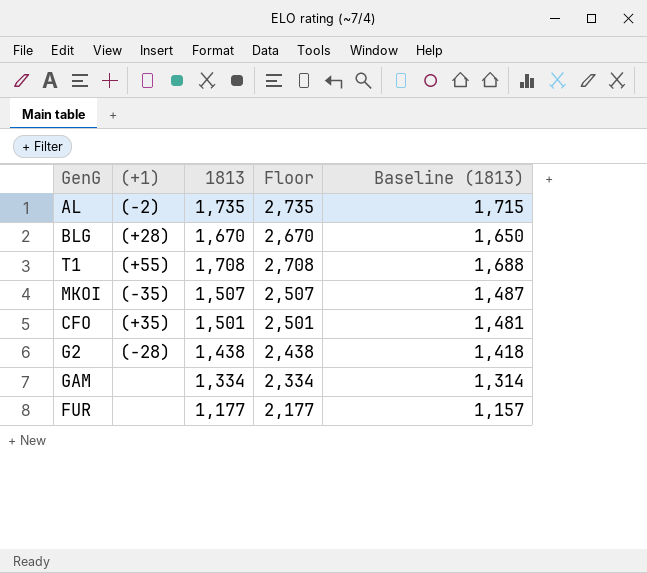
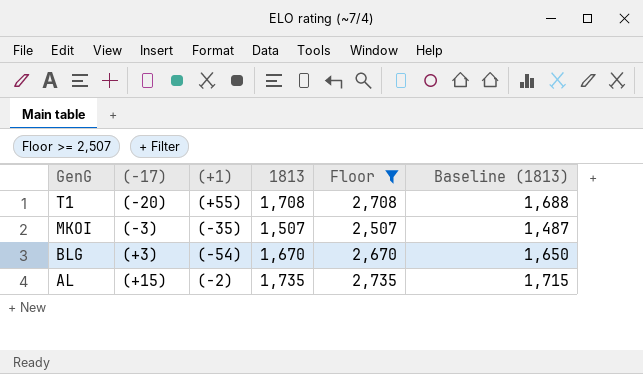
filter: none -> Floor >= 2,507
row order: none -> GenG descending
column (-17) | position: none -> 2
BLG | (+1): (+28) -> (-54)

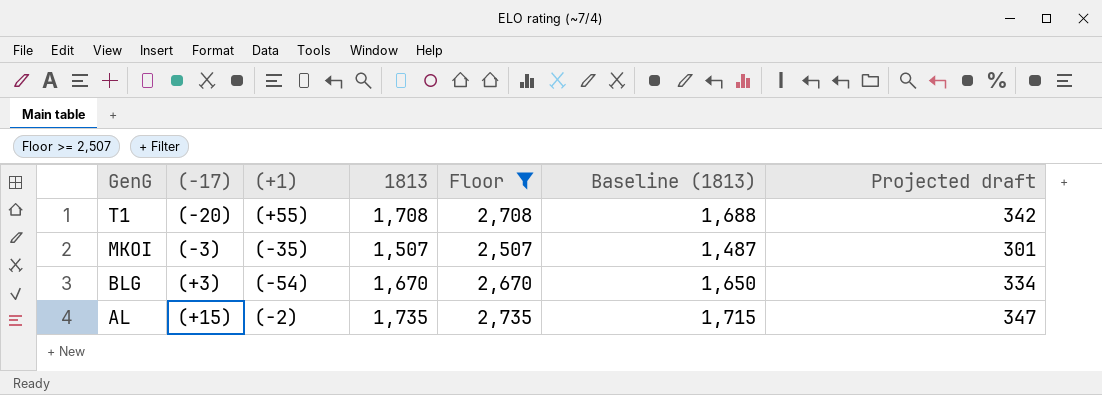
column Projected draft | formula: none -> [1813] * 0.2

